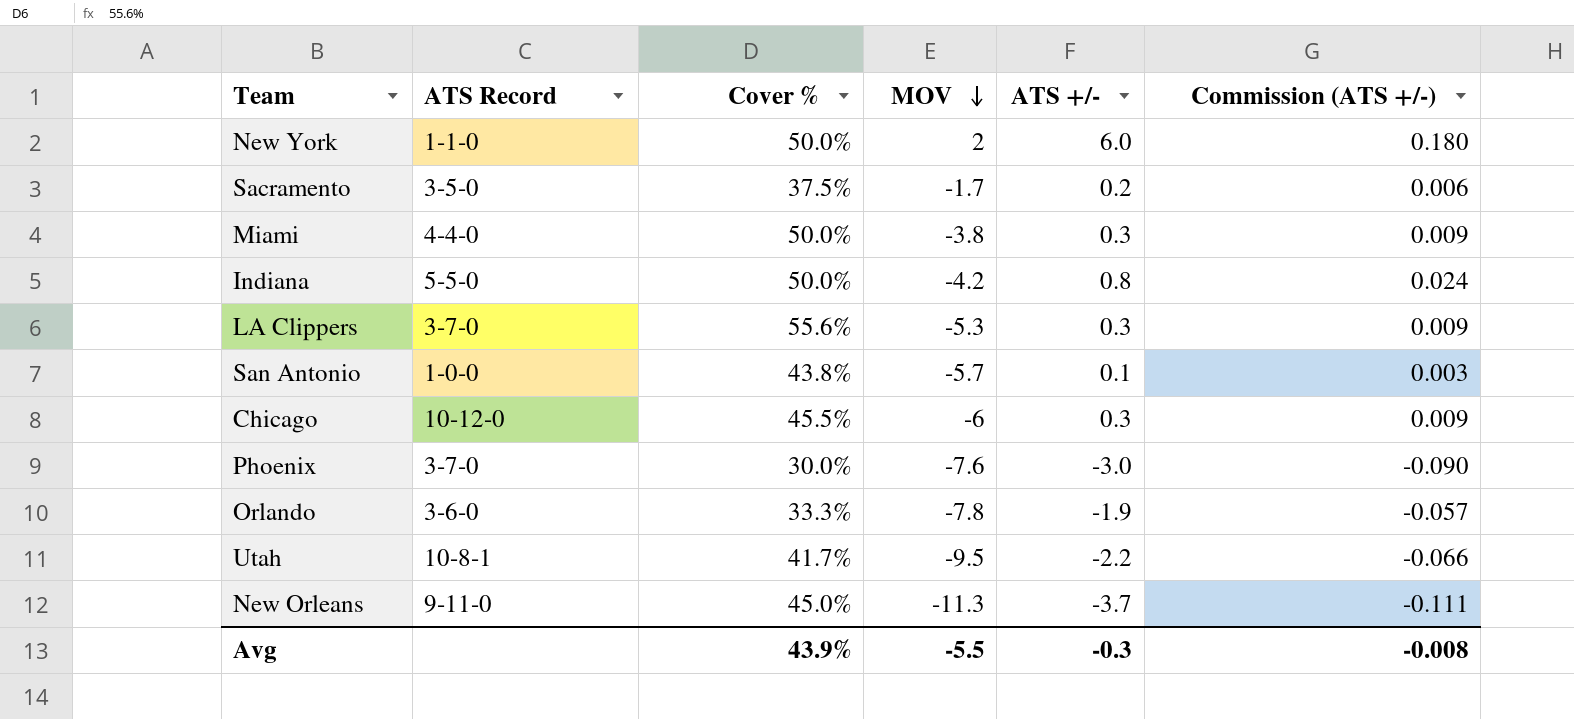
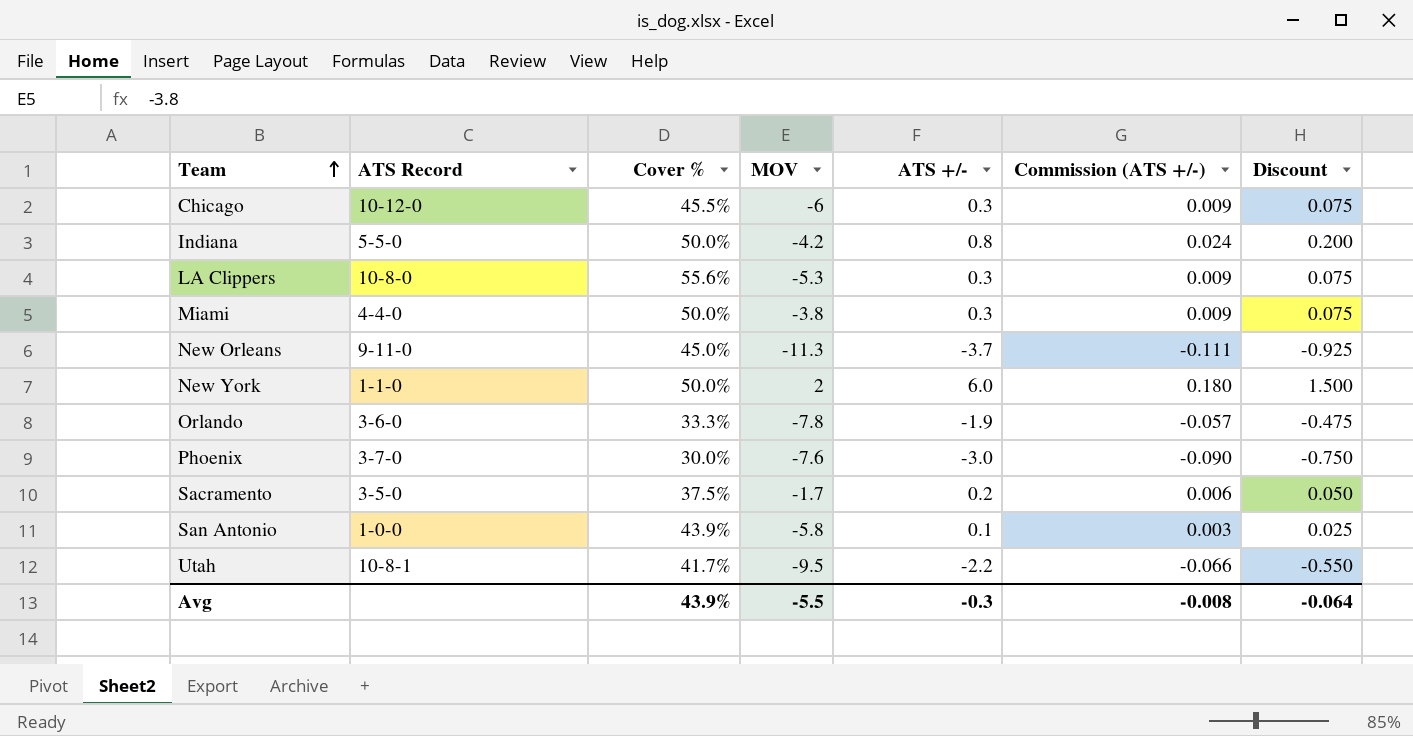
row order: MOV descending -> Team ascending
column Discount | formula: none -> [ATS +/-] * 0.25
LA Clippers | ATS Record: 3-7-0 -> 10-8-0
San Antonio | Cover %: 43.8% -> 43.9%
San Antonio | MOV: -5.7 -> -5.8

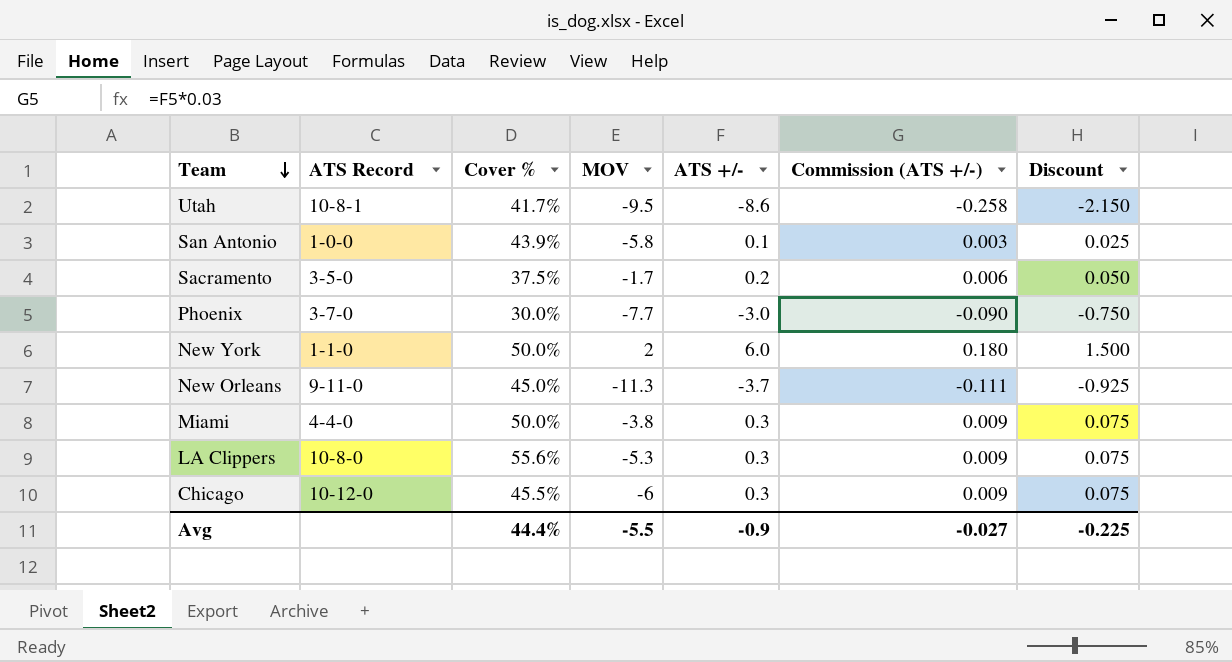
row order: Team ascending -> Team descending
row Indiana: 5-5-0 | 50.0% | -4.2 | 0.8 | 0.024 | 0.200 -> none
row Orlando: 3-6-0 | 33.3% | -7.8 | -1.9 | -0.057 | -0.475 -> none
Utah | ATS +/-: -2.2 -> -8.6
Utah | Commission (ATS +/-): -0.066 -> -0.258
Utah | Discount: -0.550 -> -2.150
Phoenix | MOV: -7.6 -> -7.7
Avg | Cover %: 43.9% -> 44.4%
Avg | ATS +/-: -0.3 -> -0.9
Avg | Commission (ATS +/-): -0.008 -> -0.027
Avg | Discount: -0.064 -> -0.225

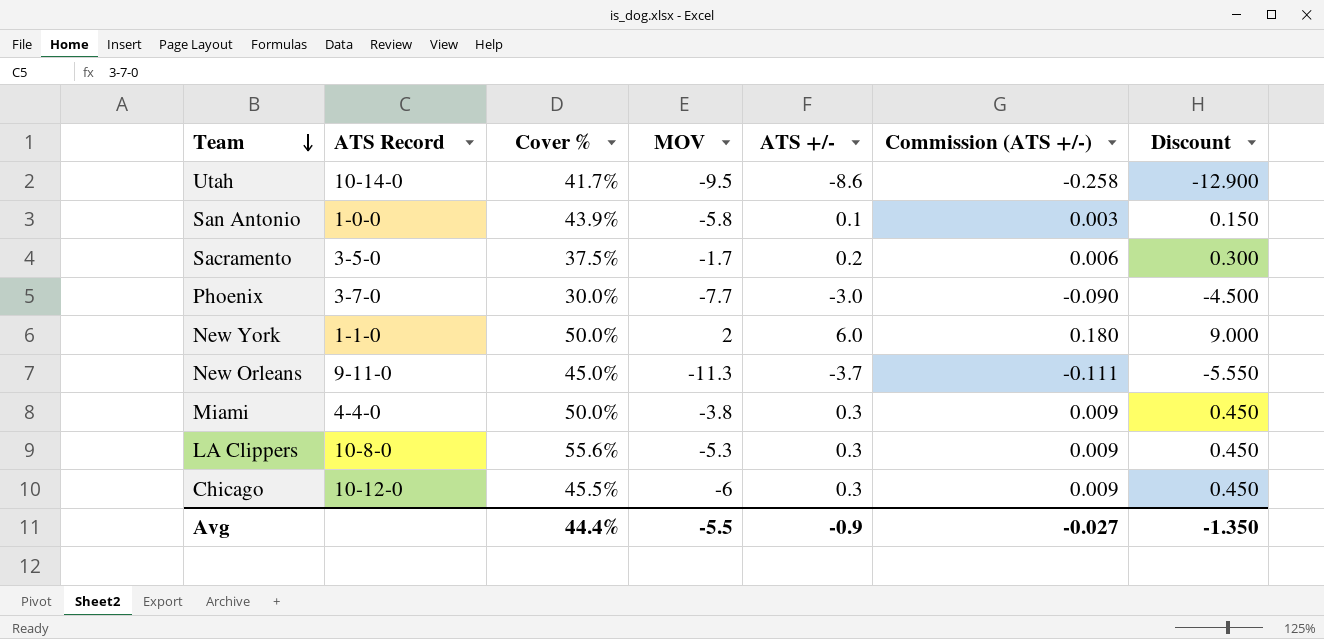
column Discount | formula: [ATS +/-] * 0.25 -> [ATS +/-] * 1.5
Utah | ATS Record: 10-8-1 -> 10-14-0
Avg | Discount: -0.225 -> -1.350

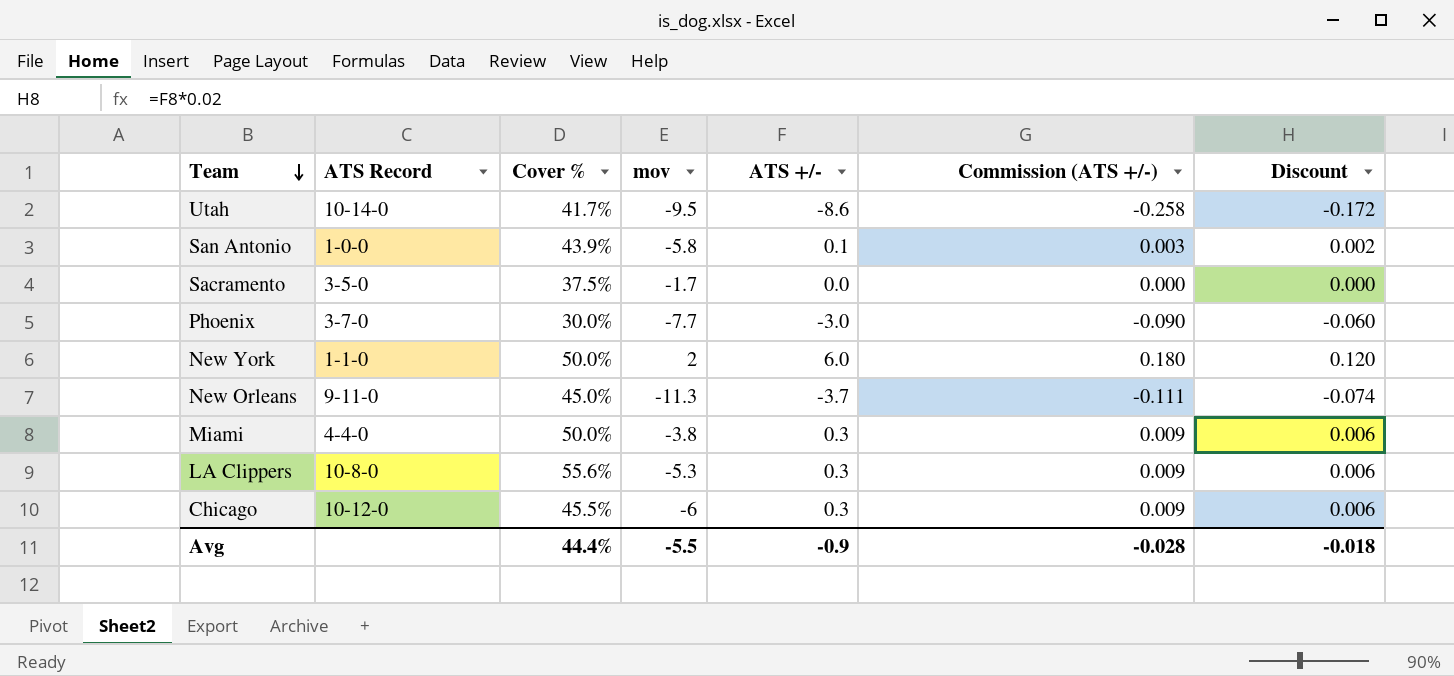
column name: MOV -> mov
column Discount | formula: [ATS +/-] * 1.5 -> [ATS +/-] * 0.02
Sacramento | ATS +/-: 0.2 -> 0.0
Sacramento | Commission (ATS +/-): 0.006 -> 0.000
Avg | Commission (ATS +/-): -0.027 -> -0.028
Avg | Discount: -1.350 -> -0.018

